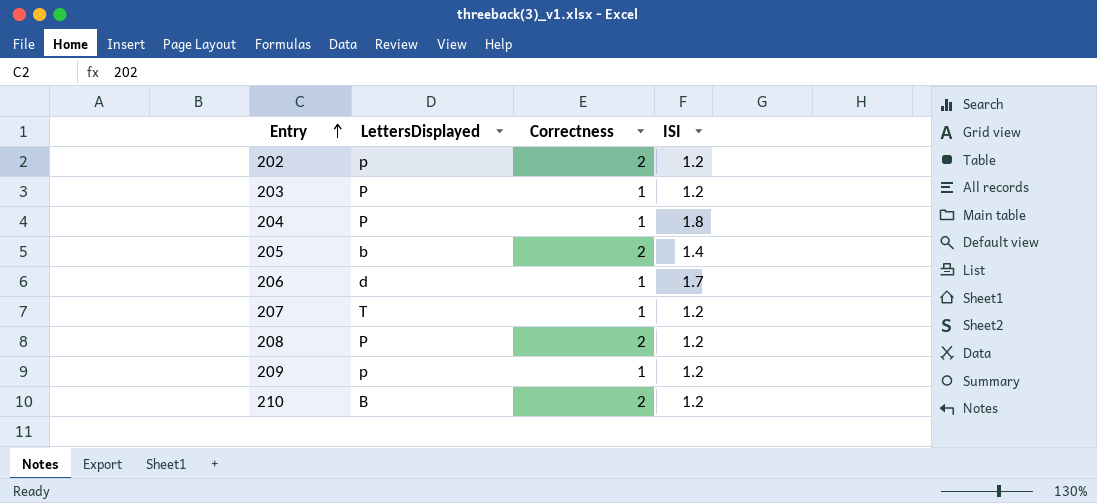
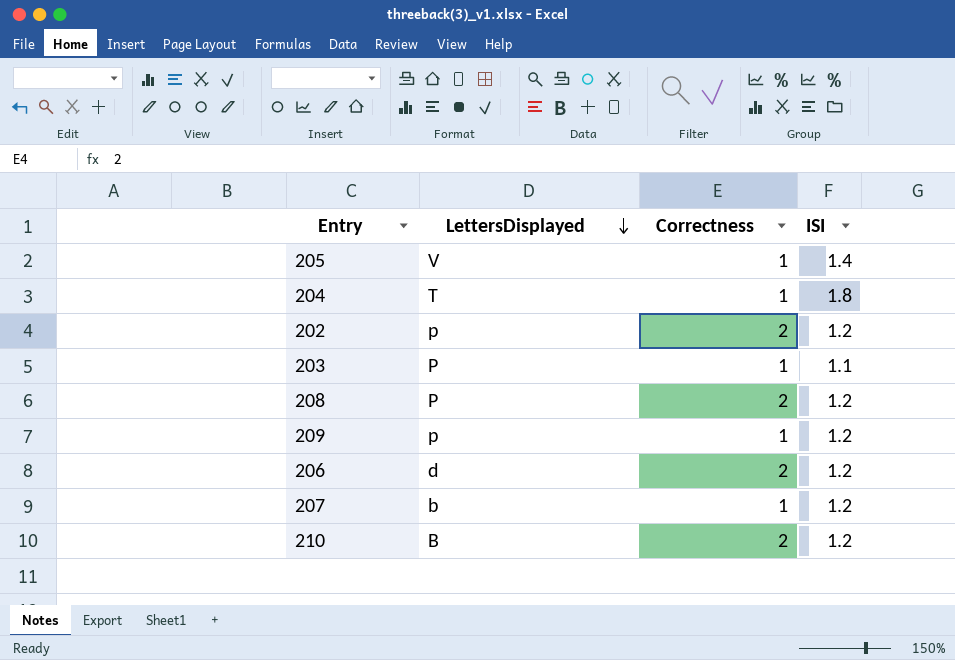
row order: Entry ascending -> LettersDisplayed descending
205 | LettersDisplayed: b -> V
205 | Correctness: 2 -> 1
204 | LettersDisplayed: P -> T
203 | ISI: 1.2 -> 1.1
206 | Correctness: 1 -> 2
206 | ISI: 1.7 -> 1.2
207 | LettersDisplayed: T -> b

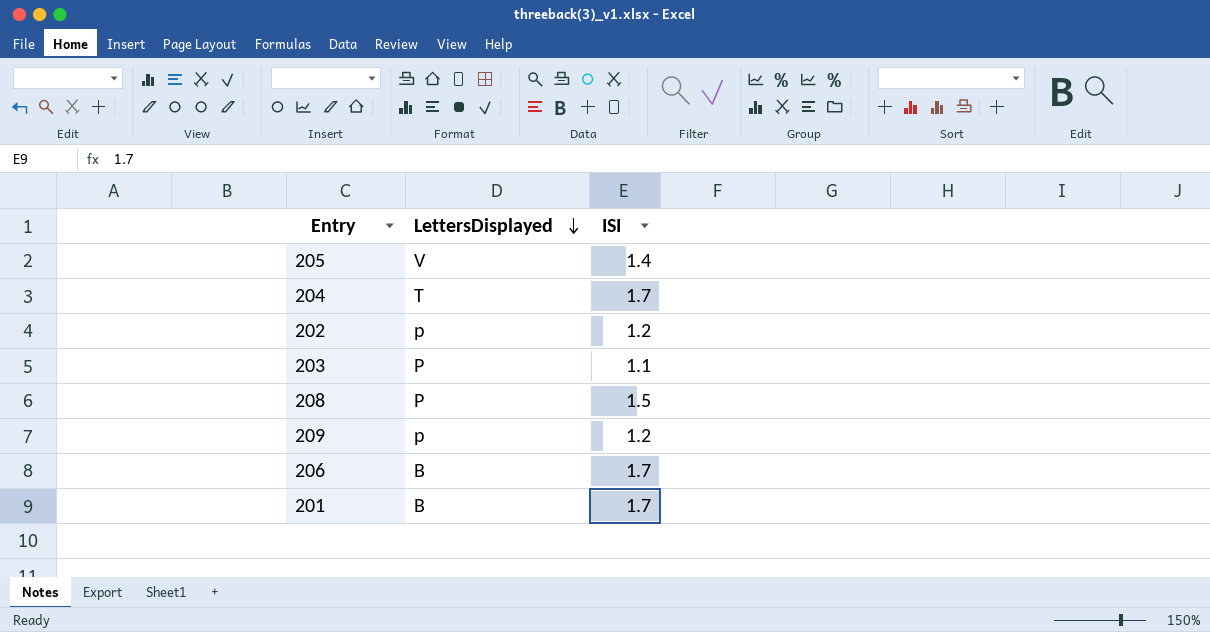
column Correctness | position: 3 -> none
row 207: b | 1 | 1.2 -> none
row 210: B | 2 | 1.2 -> none
204 | ISI: 1.8 -> 1.7
208 | ISI: 1.2 -> 1.5
206 | LettersDisplayed: d -> B
206 | ISI: 1.2 -> 1.7
row 201: none -> B | 1.7

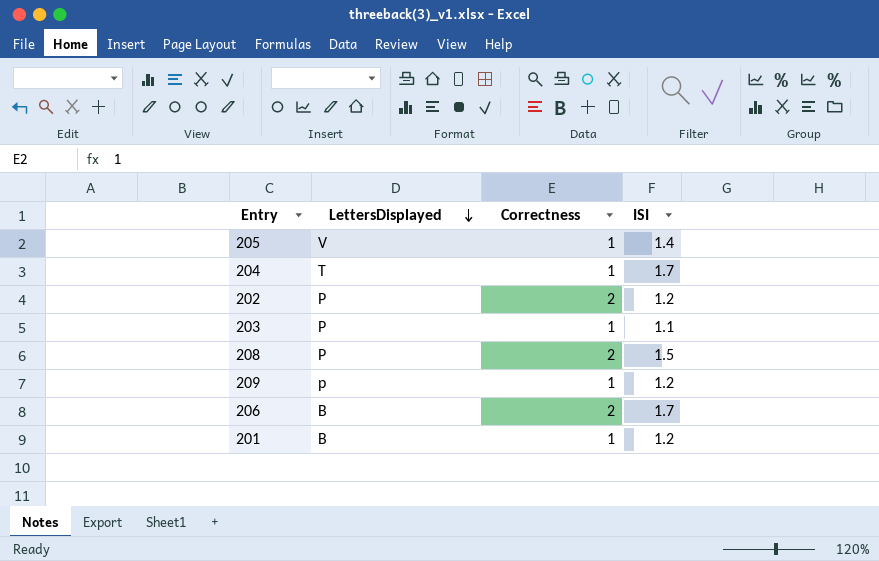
column Correctness | position: none -> 3
202 | LettersDisplayed: p -> P
201 | ISI: 1.7 -> 1.2

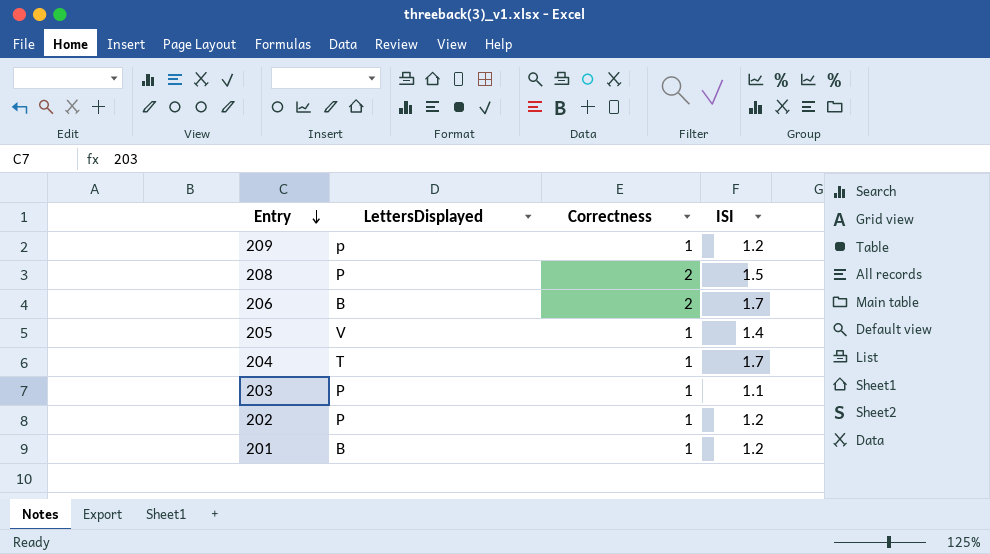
row order: LettersDisplayed descending -> Entry descending
202 | Correctness: 2 -> 1

